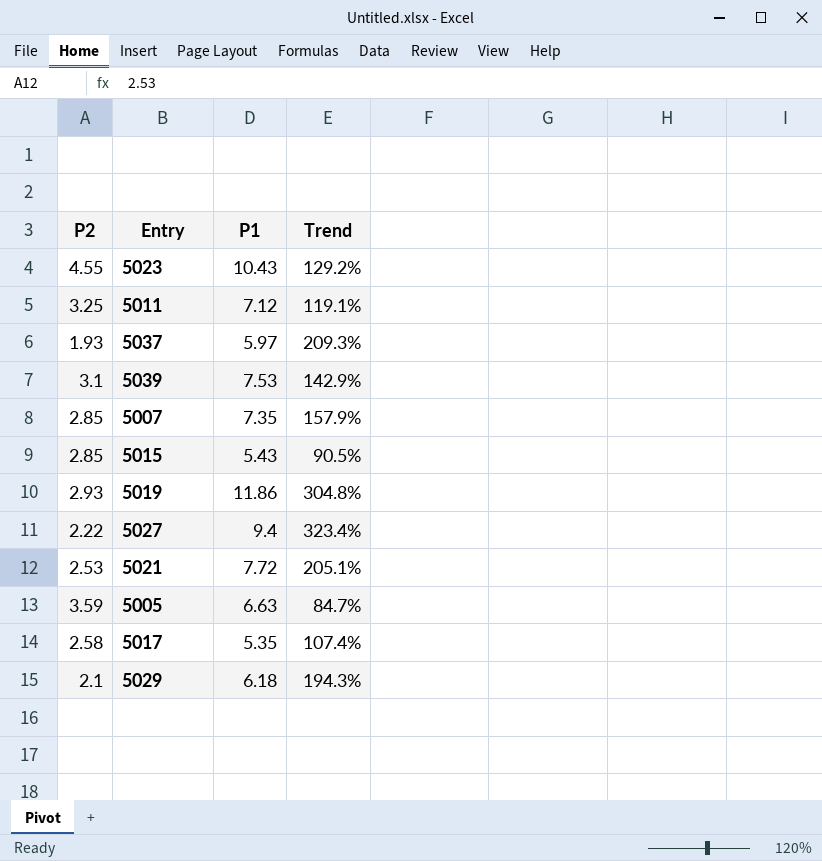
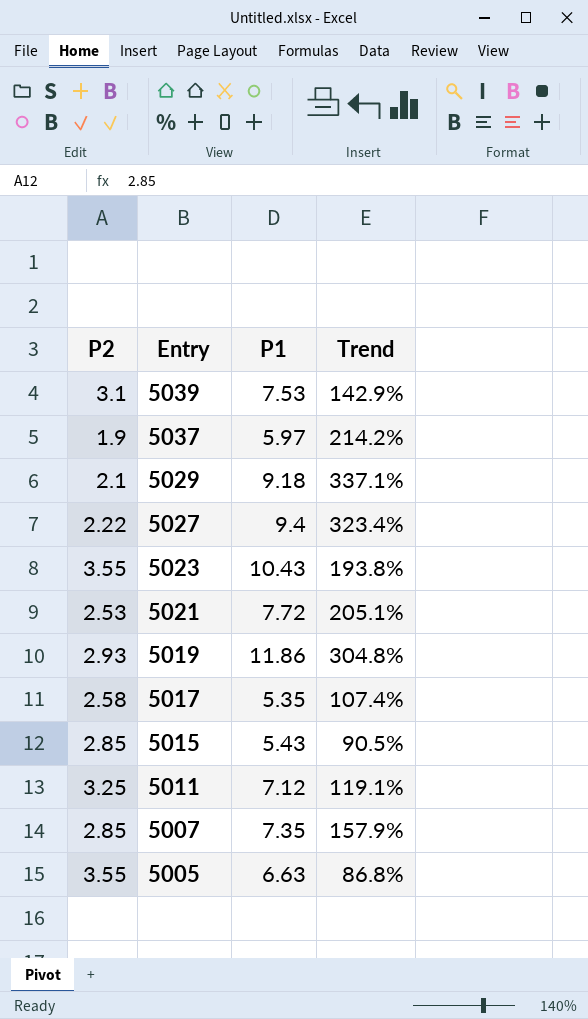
row order: none -> Entry descending
5037 | P2: 1.93 -> 1.9
5037 | Trend: 209.3% -> 214.2%
5029 | P1: 6.18 -> 9.18
5029 | Trend: 194.3% -> 337.1%
5023 | P2: 4.55 -> 3.55
5023 | Trend: 129.2% -> 193.8%
5005 | P2: 3.59 -> 3.55
5005 | Trend: 84.7% -> 86.8%

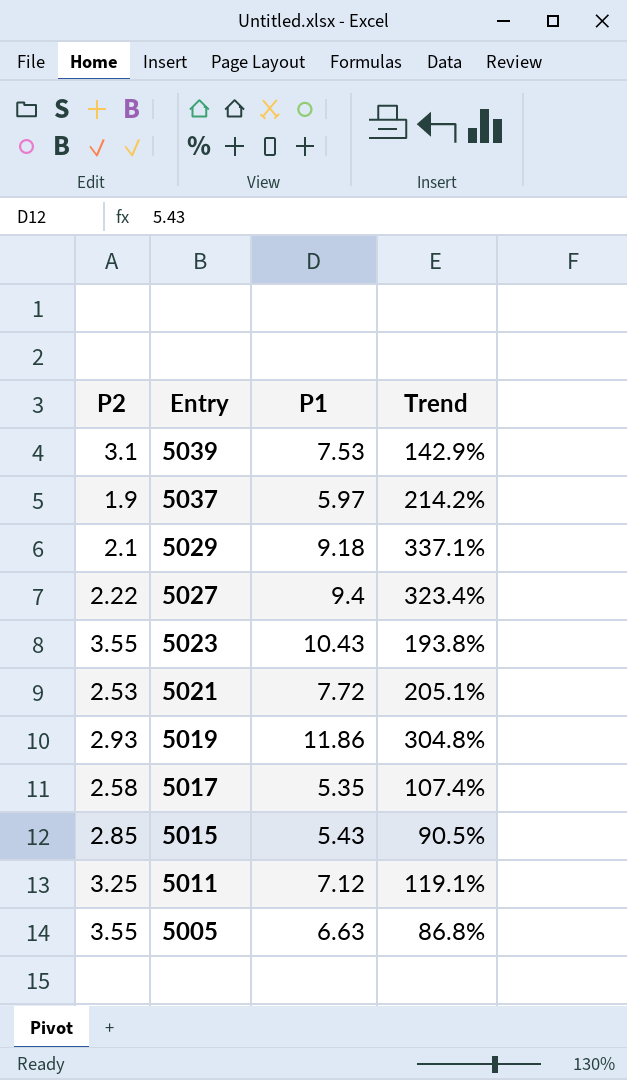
row 5007: 2.85 | 7.35 | 157.9% -> none

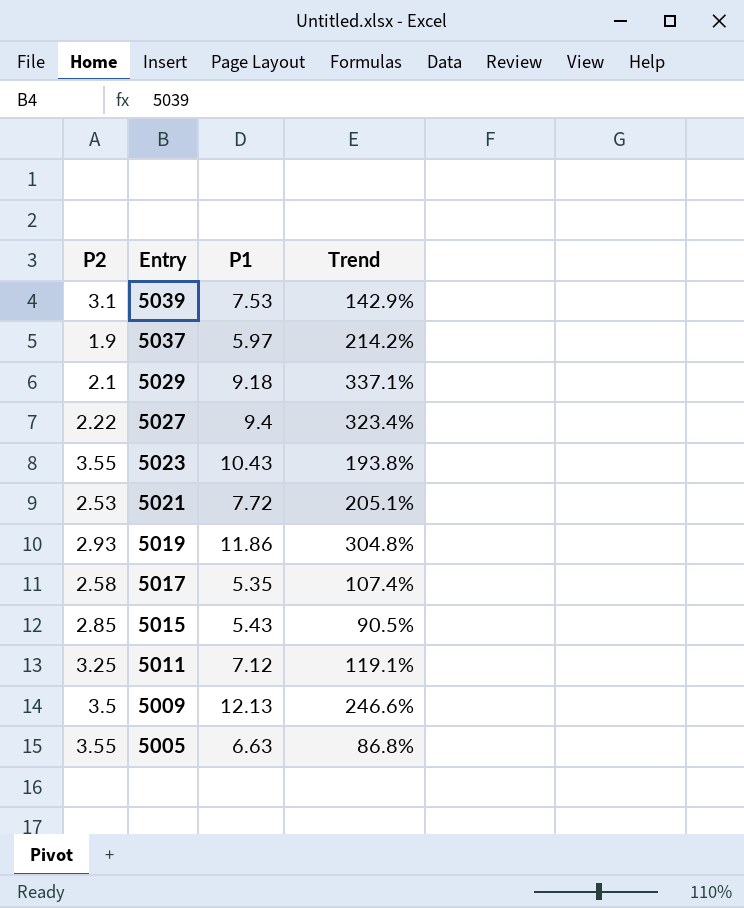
row 5009: none -> 3.5 | 12.13 | 246.6%

